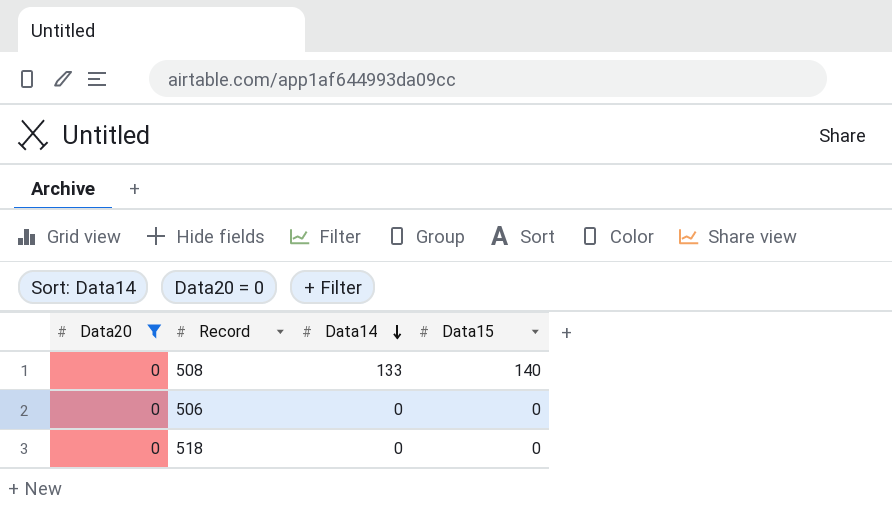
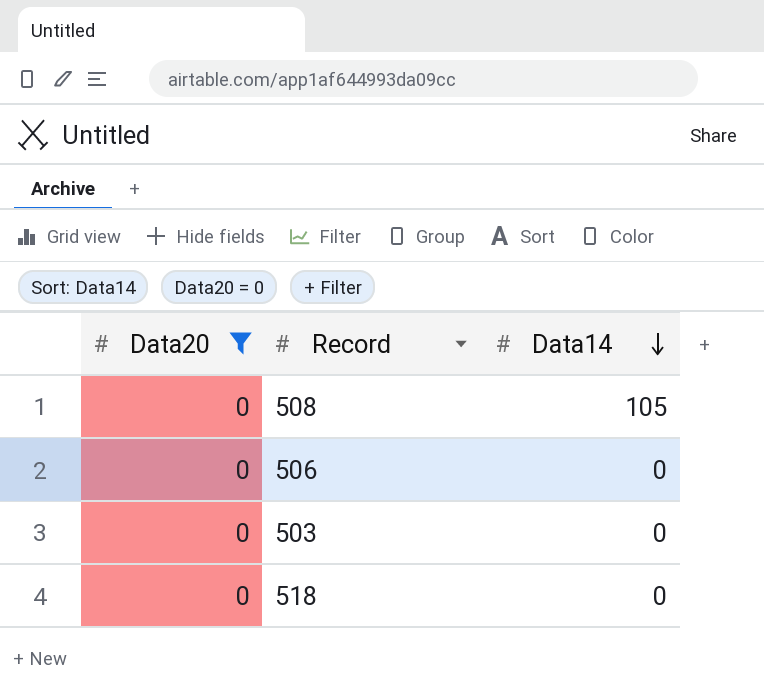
column Data15 | position: 4 -> none
508 | Data14: 133 -> 105
row 503: none -> 0 | 0

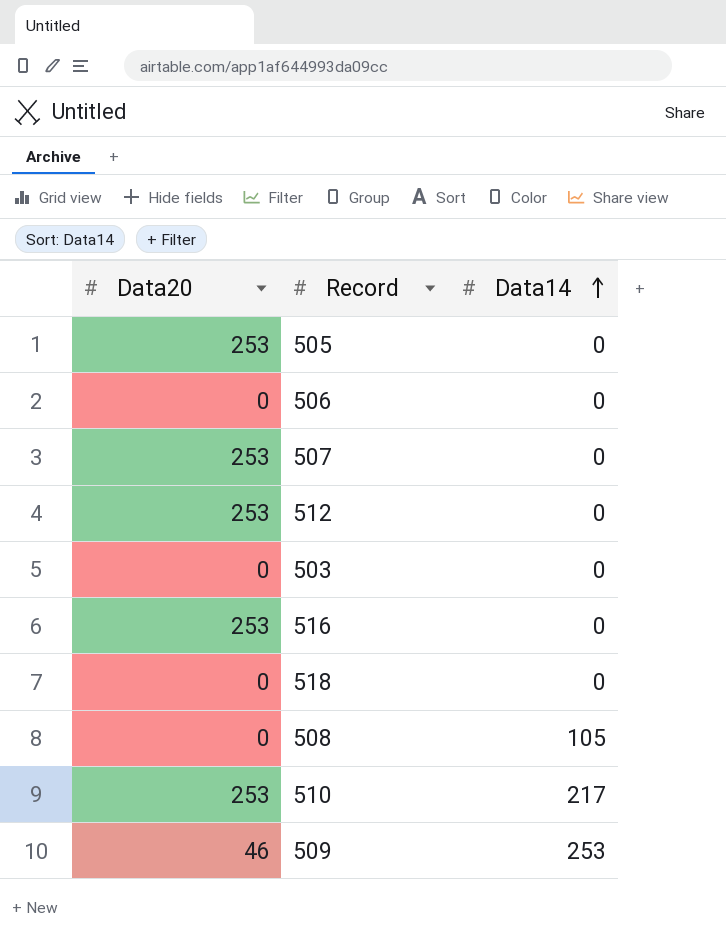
filter: Data20 = 0 -> none
row order: Data14 descending -> Data14 ascending

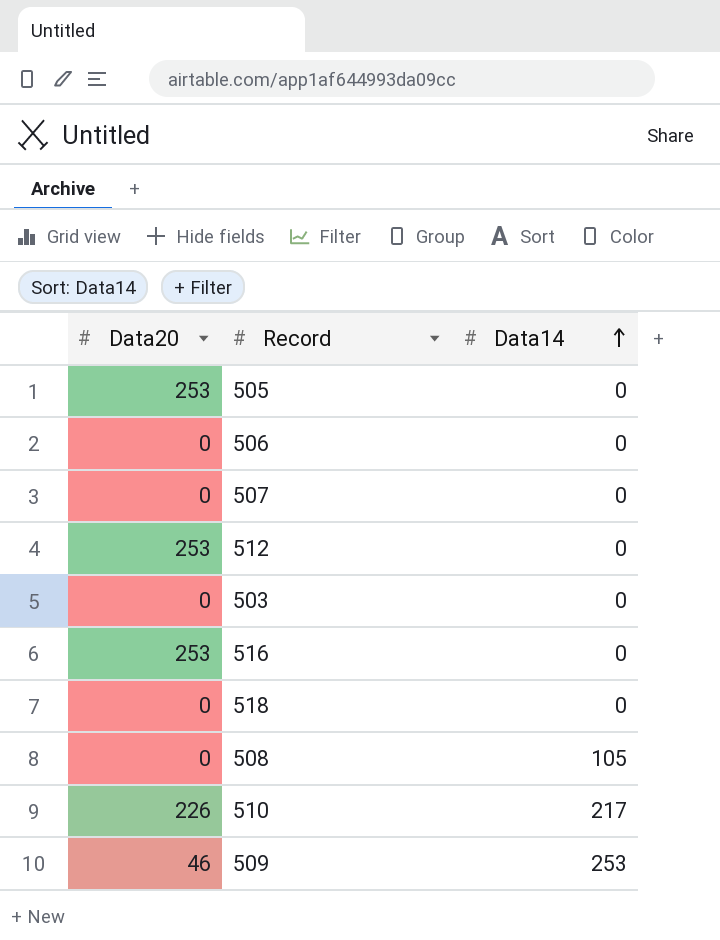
507 | Data20: 253 -> 0
510 | Data20: 253 -> 226

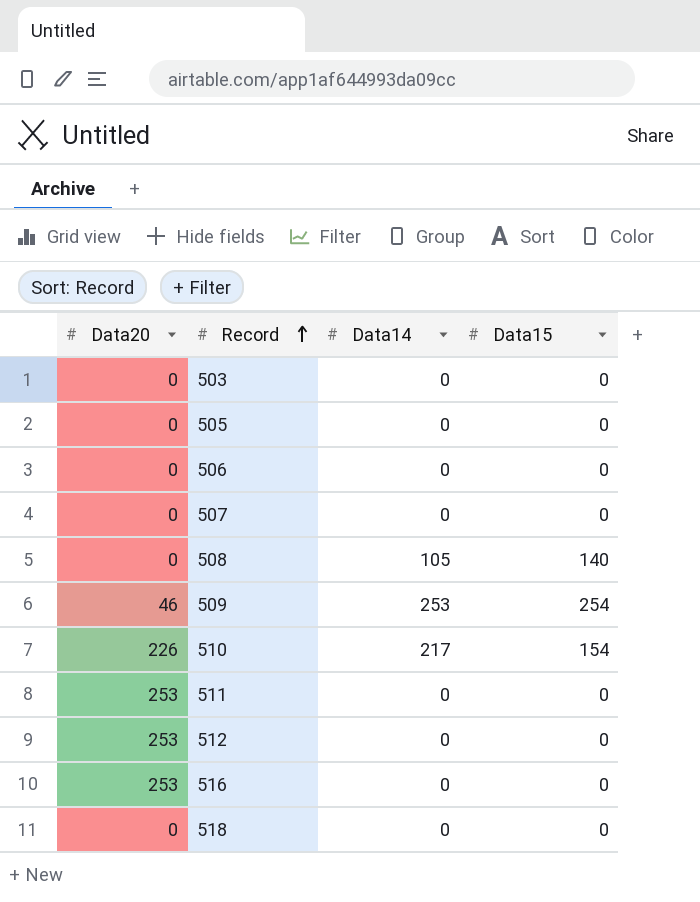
row order: Data14 ascending -> Record ascending
column Data15 | position: none -> 4
505 | Data20: 253 -> 0
row 511: none -> 253 | 0 | 0

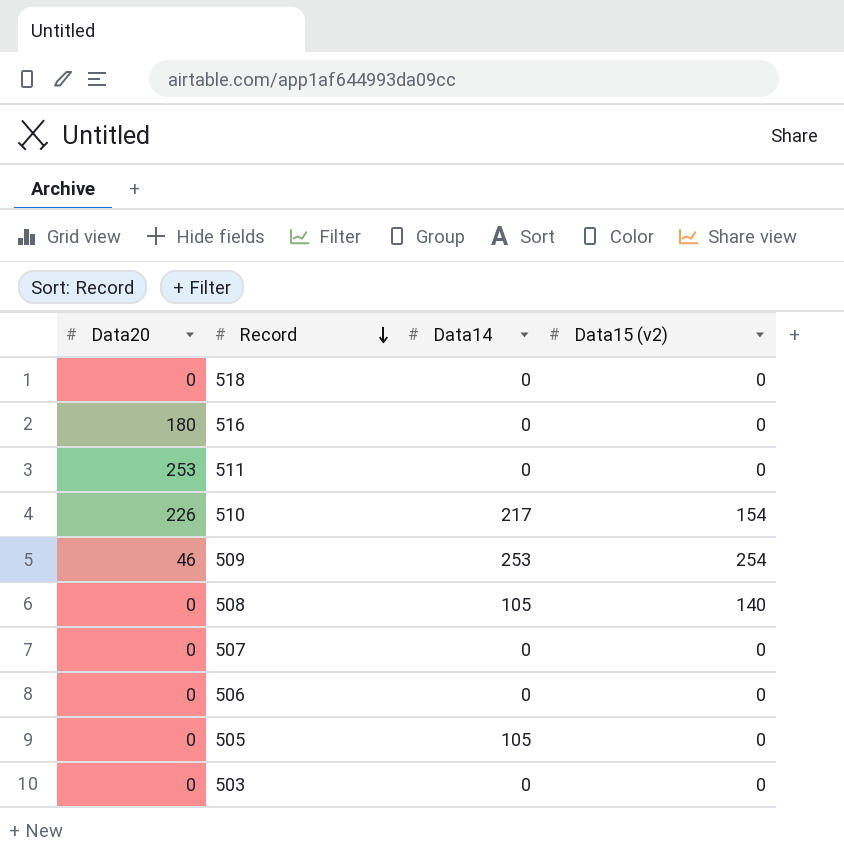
row order: Record ascending -> Record descending
column name: Data15 -> Data15 (v2)
row 512: 253 | 0 | 0 -> none
516 | Data20: 253 -> 180
505 | Data14: 0 -> 105

